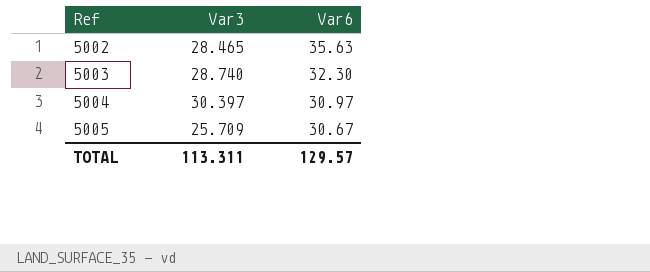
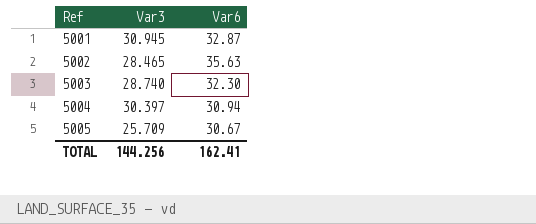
row 5001: none -> 30.945 | 32.87
5004 | Var6: 30.97 -> 30.94
TOTAL | Var3: 113.311 -> 144.256
TOTAL | Var6: 129.57 -> 162.41

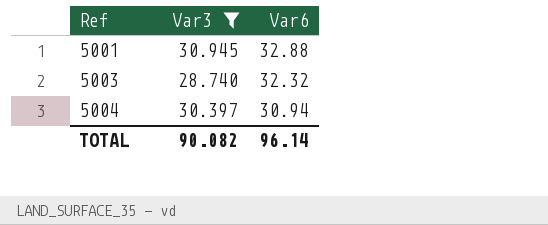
filter: none -> Var3 >= 28.740
5001 | Var6: 32.87 -> 32.88
5003 | Var6: 32.30 -> 32.32
TOTAL | Var3: 144.256 -> 90.082
TOTAL | Var6: 162.41 -> 96.14

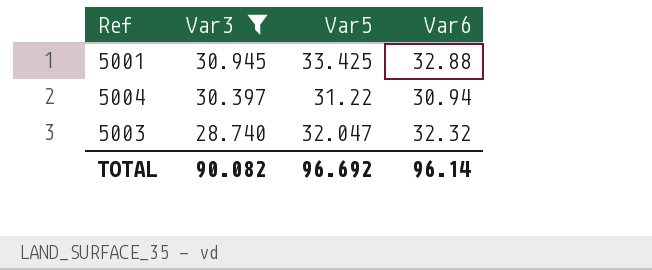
row order: Ref ascending -> Var3 descending
column Var5 | position: none -> 3

